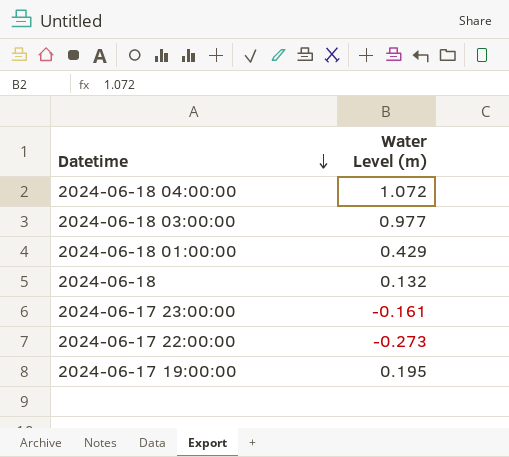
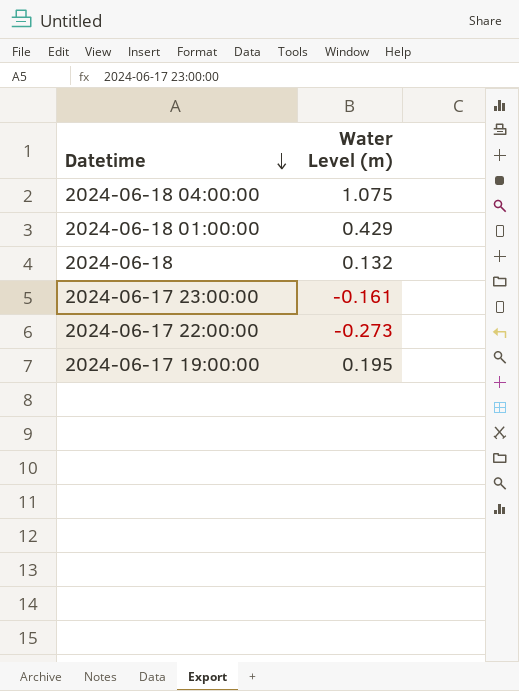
row 2024-06-18 03:00:00: 0.977 -> none
2024-06-18 04:00:00 | Water Level (m): 1.072 -> 1.075

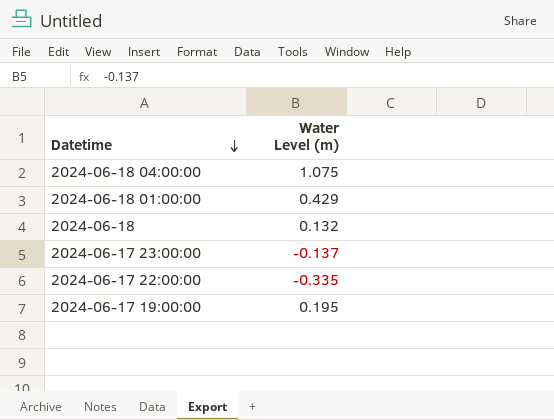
2024-06-17 23:00:00 | Water Level (m): -0.161 -> -0.137
2024-06-17 22:00:00 | Water Level (m): -0.273 -> -0.335

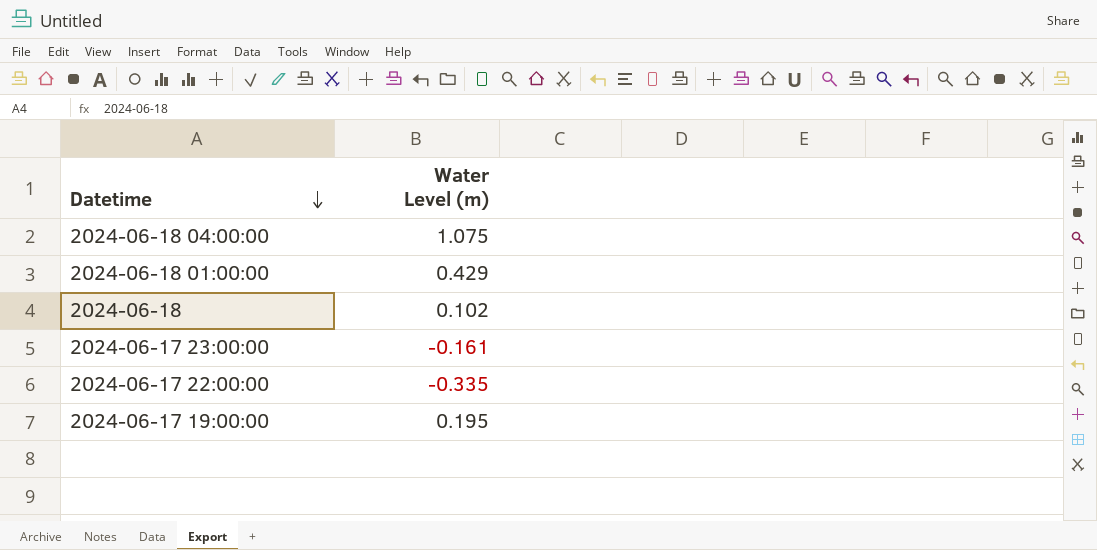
2024-06-18 | Water Level (m): 0.132 -> 0.102
2024-06-17 23:00:00 | Water Level (m): -0.137 -> -0.161

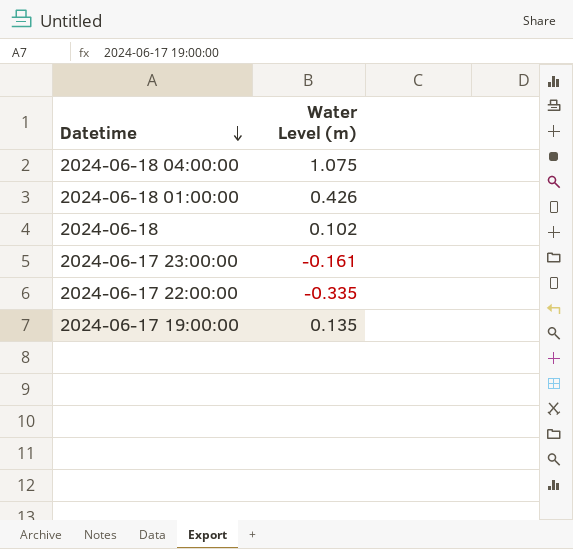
2024-06-18 01:00:00 | Water Level (m): 0.429 -> 0.426
2024-06-17 19:00:00 | Water Level (m): 0.195 -> 0.135

